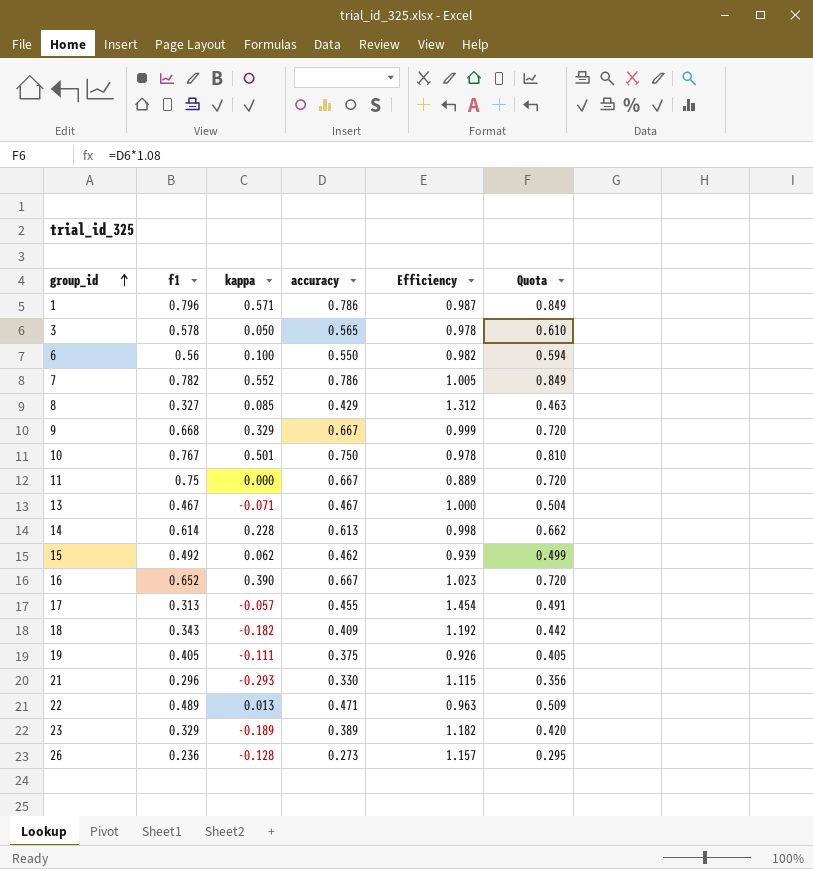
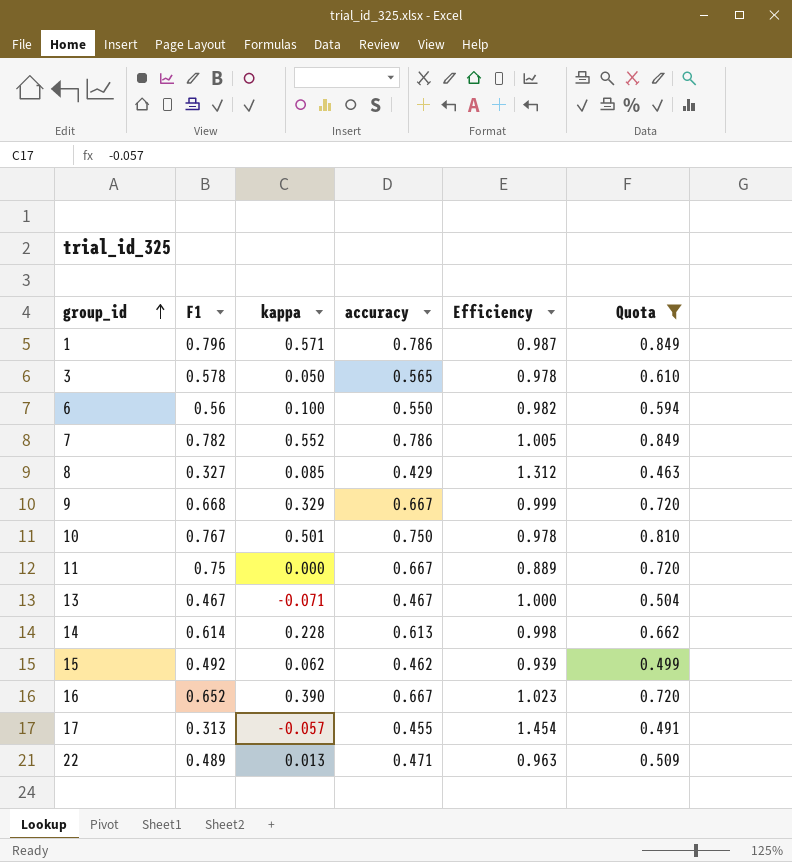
filter: none -> Quota >= 0.463
column name: f1 -> F1

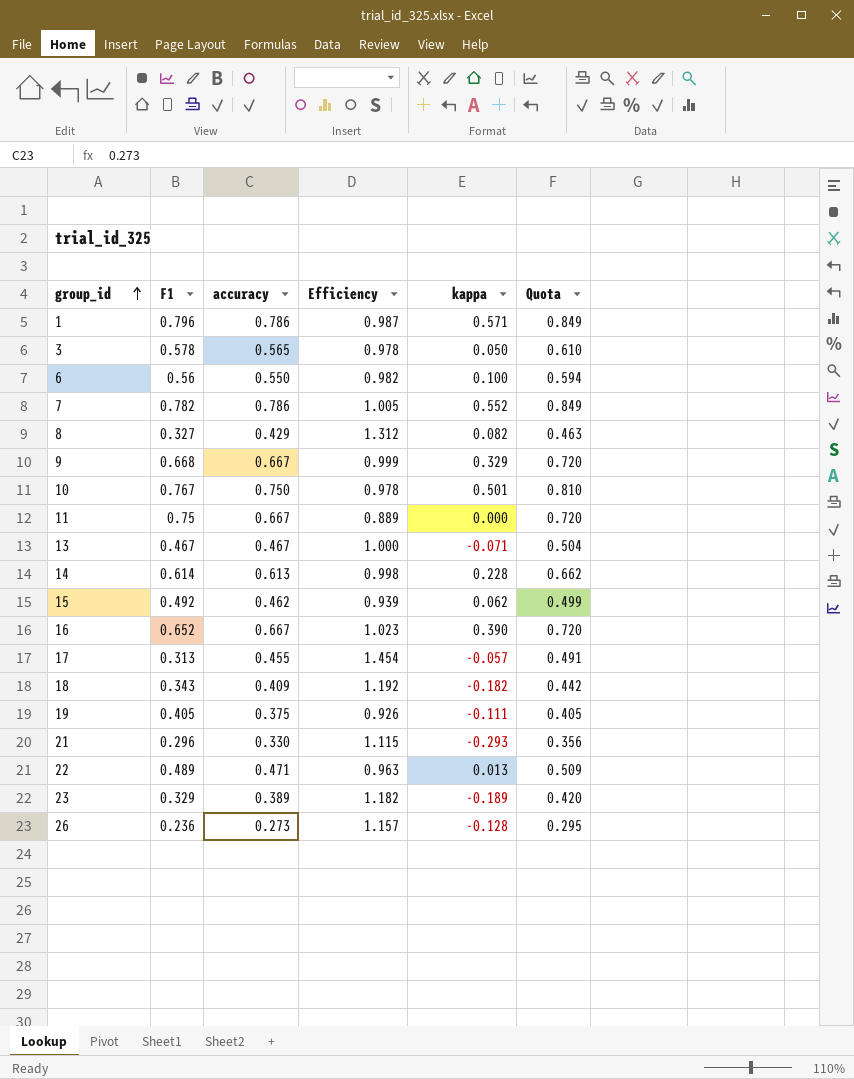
filter: Quota >= 0.463 -> none
column kappa | position: 3 -> 5
8 | kappa: 0.085 -> 0.082

